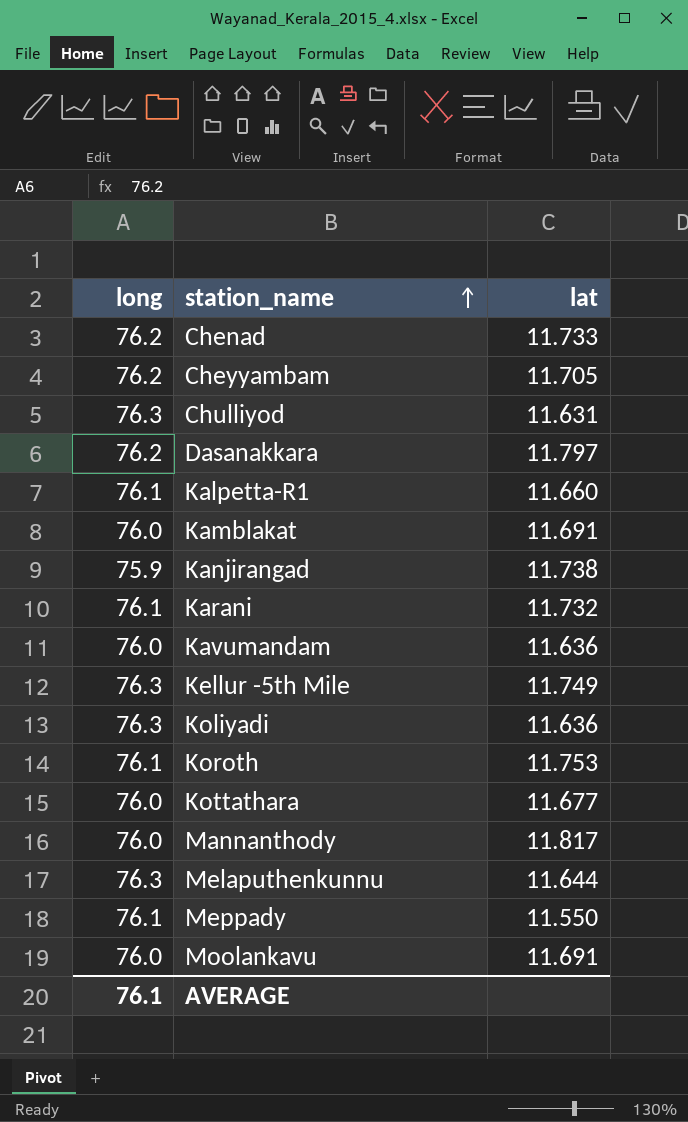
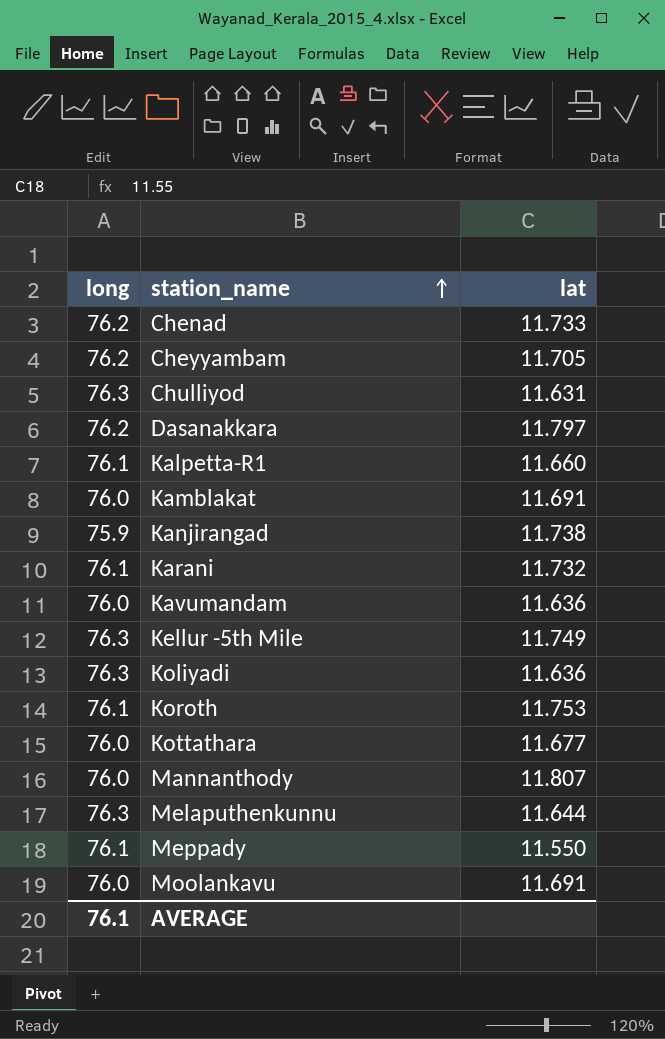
Mannanthody | lat: 11.817 -> 11.807

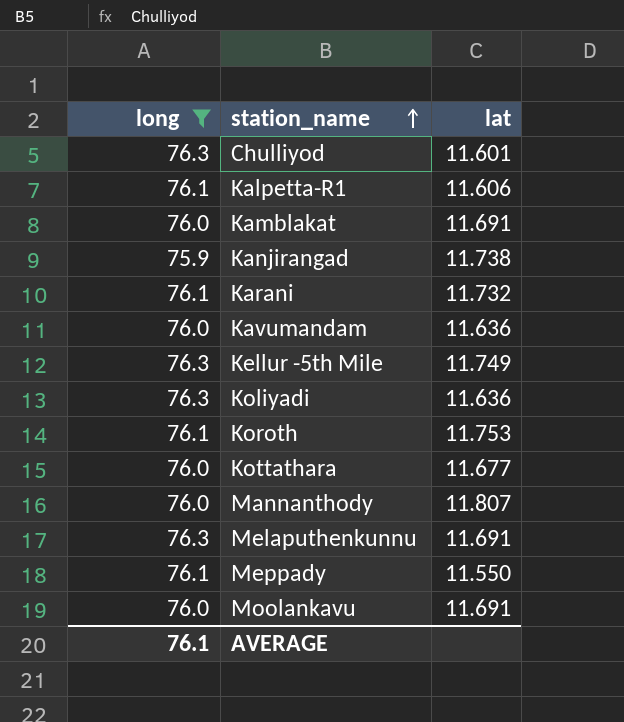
filter: none -> long != 76.2
Chulliyod | lat: 11.631 -> 11.601
Kalpetta-R1 | lat: 11.660 -> 11.606
Melaputhenkunnu | lat: 11.644 -> 11.691

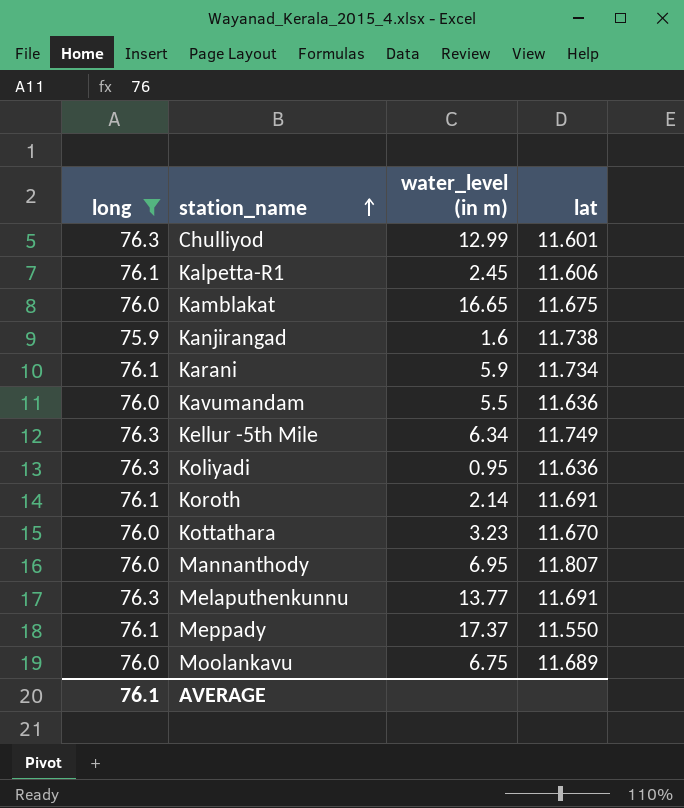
column water_level (in m) | position: none -> 3
Kamblakat | lat: 11.691 -> 11.675
Karani | lat: 11.732 -> 11.734
Koroth | lat: 11.753 -> 11.691
Kottathara | lat: 11.677 -> 11.670
Moolankavu | lat: 11.691 -> 11.689

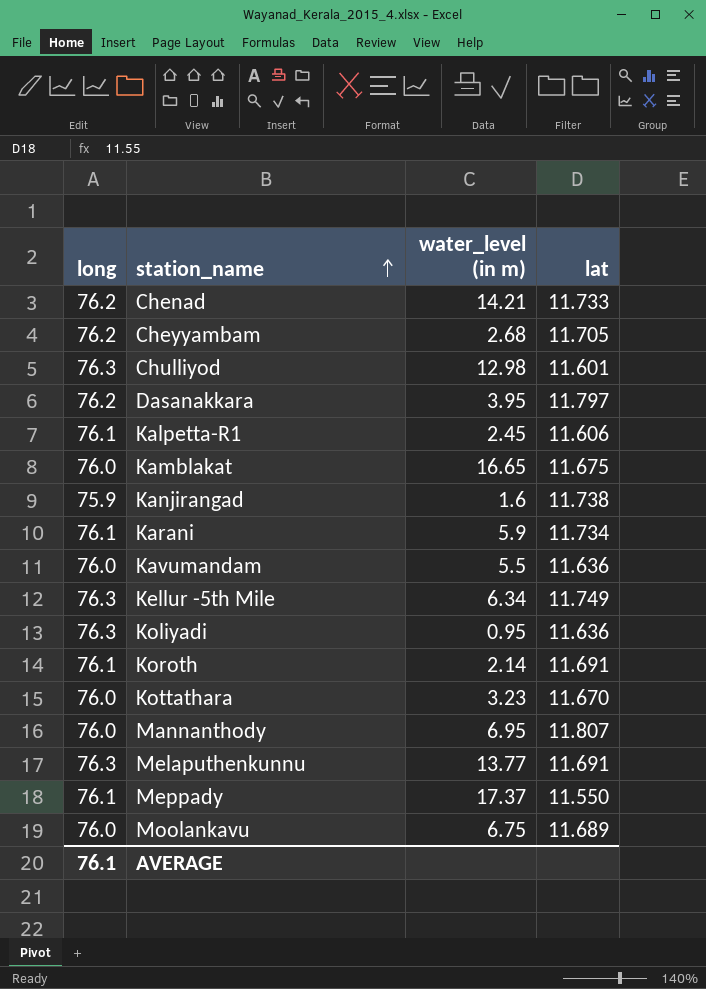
filter: long != 76.2 -> none
Chulliyod | water_level (in m): 12.99 -> 12.98

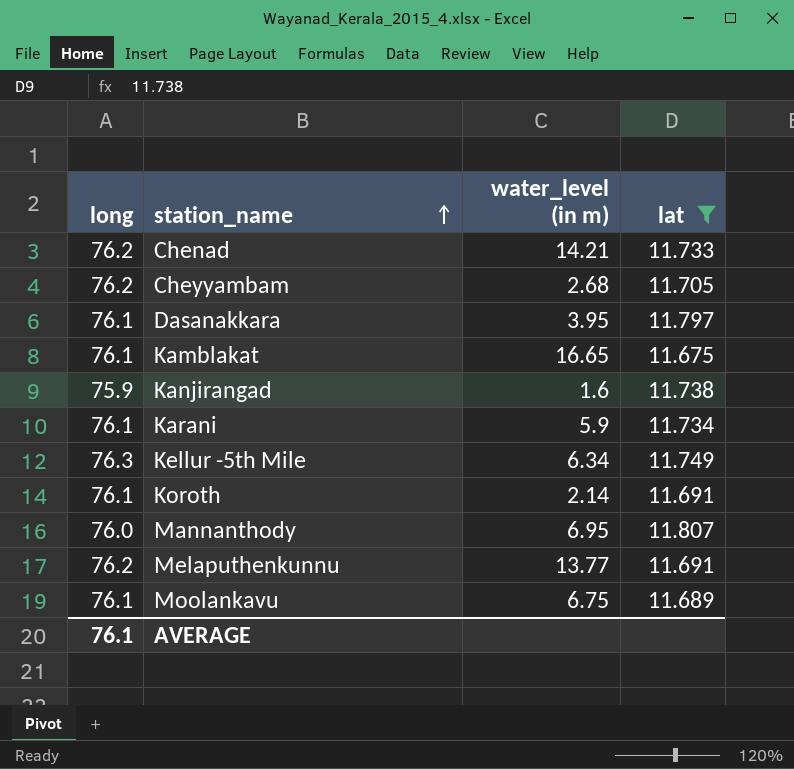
filter: none -> lat >= 11.675
Dasanakkara | long: 76.2 -> 76.1
Kamblakat | long: 76.0 -> 76.1
Melaputhenkunnu | long: 76.3 -> 76.2
Moolankavu | long: 76.0 -> 76.1

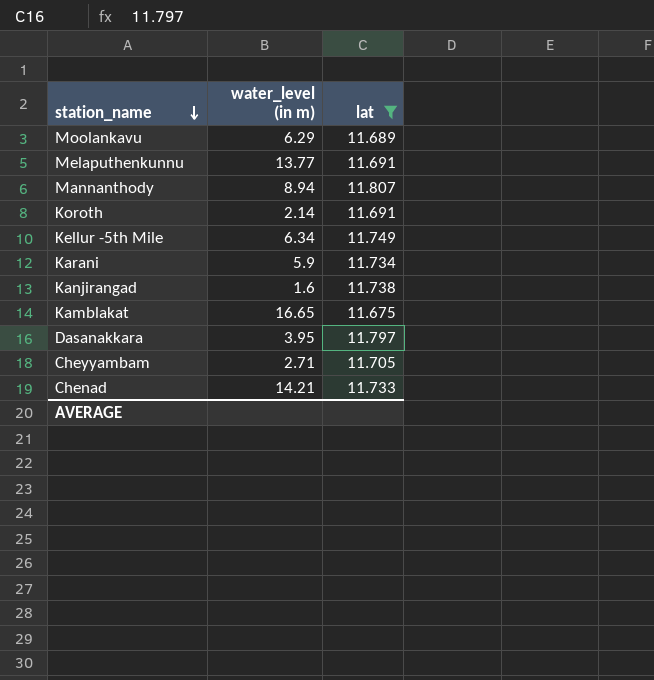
row order: station_name ascending -> station_name descending
column long | position: 1 -> none
Moolankavu | water_level (in m): 6.75 -> 6.29
Mannanthody | water_level (in m): 6.95 -> 8.94
Cheyyambam | water_level (in m): 2.68 -> 2.71

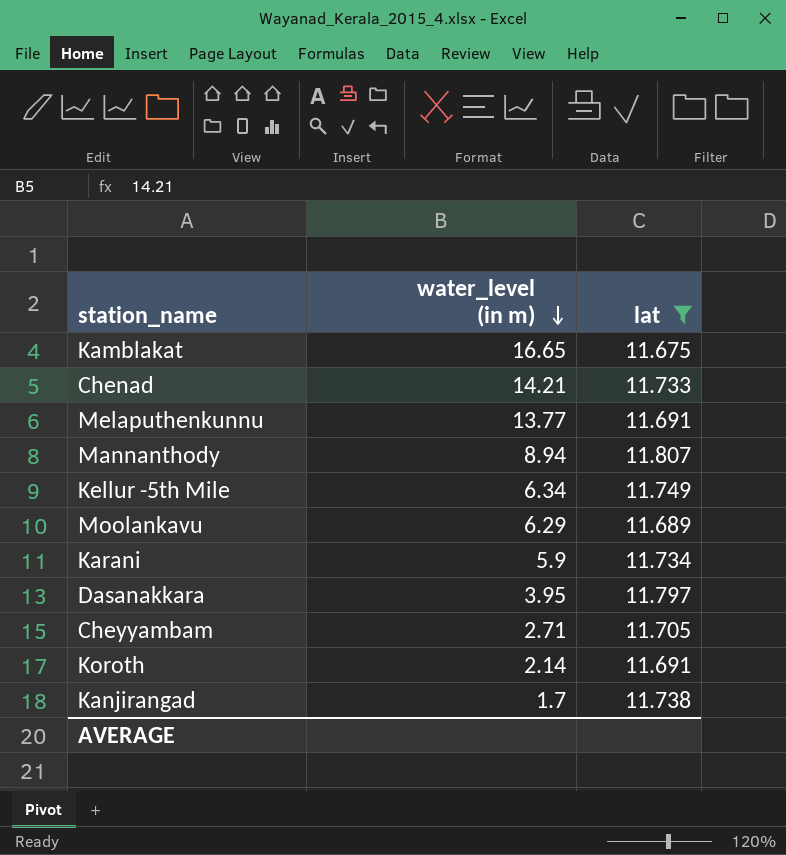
row order: station_name descending -> water_level (in m) descending
Kanjirangad | water_level (in m): 1.6 -> 1.7

